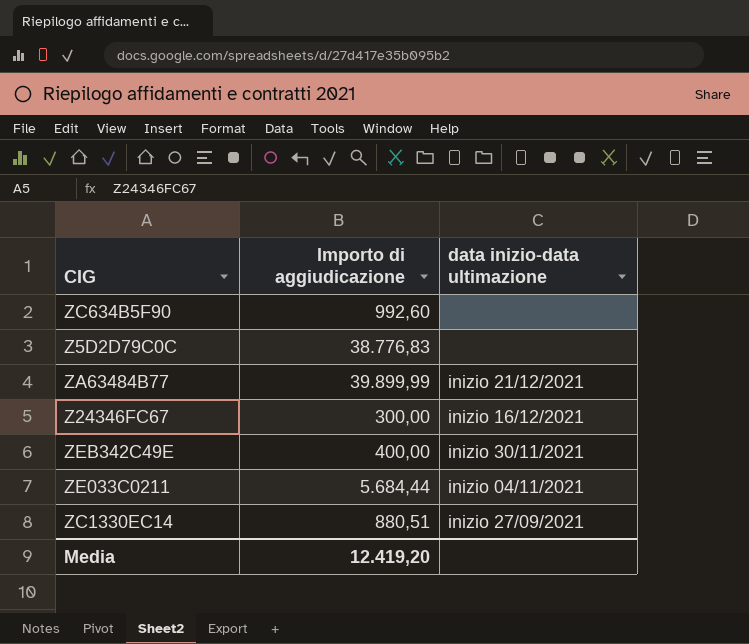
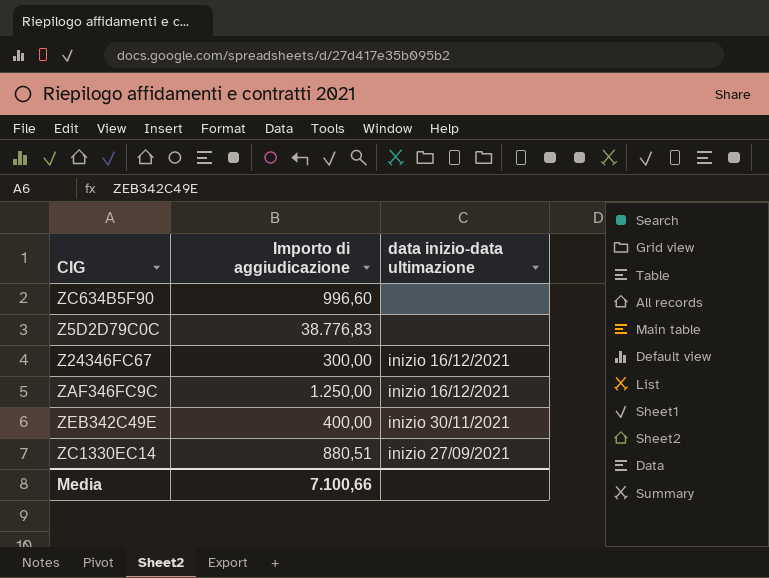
row ZA63484B77: 39.899,99 | inizio 21/12/2021 -> none
row ZE033C0211: 5.684,44 | inizio 04/11/2021 -> none
ZC634B5F90 | Importo di aggiudicazione: 992,60 -> 996,60
row ZAF346FC9C: none -> 1.250,00 | inizio 16/12/2021
Media | Importo di aggiudicazione: 12.419,20 -> 7.100,66

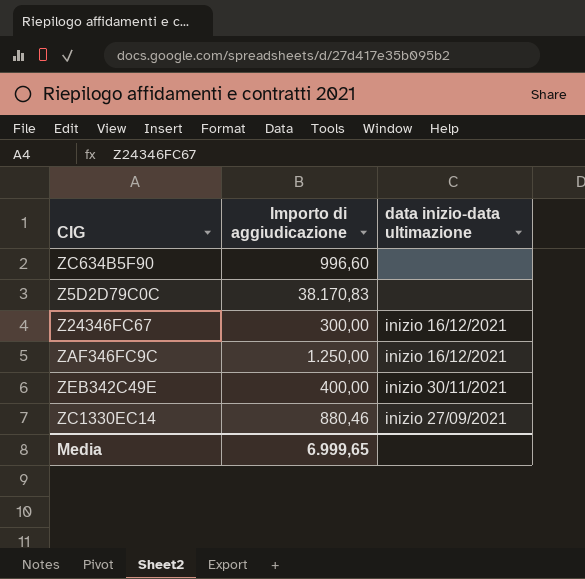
Z5D2D79C0C | Importo di aggiudicazione: 38.776,83 -> 38.170,83
ZC1330EC14 | Importo di aggiudicazione: 880,51 -> 880,46
Media | Importo di aggiudicazione: 7.100,66 -> 6.999,65

